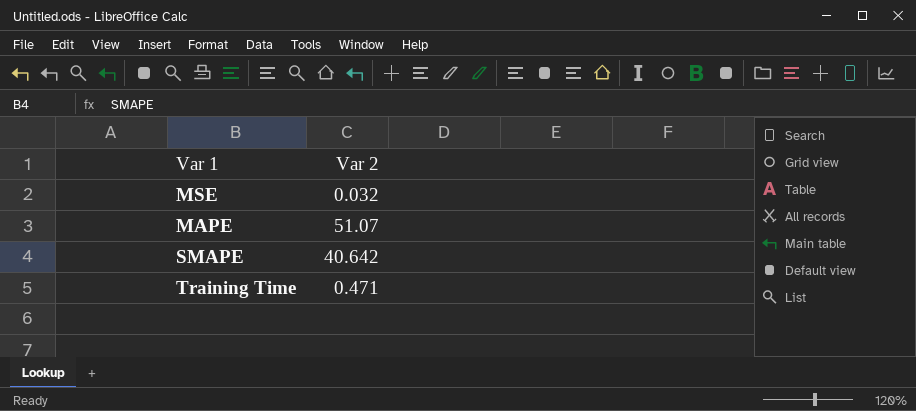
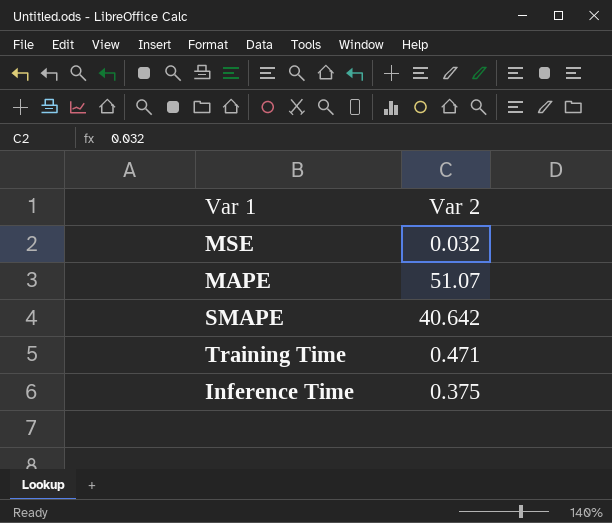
row Inference Time: none -> 0.375

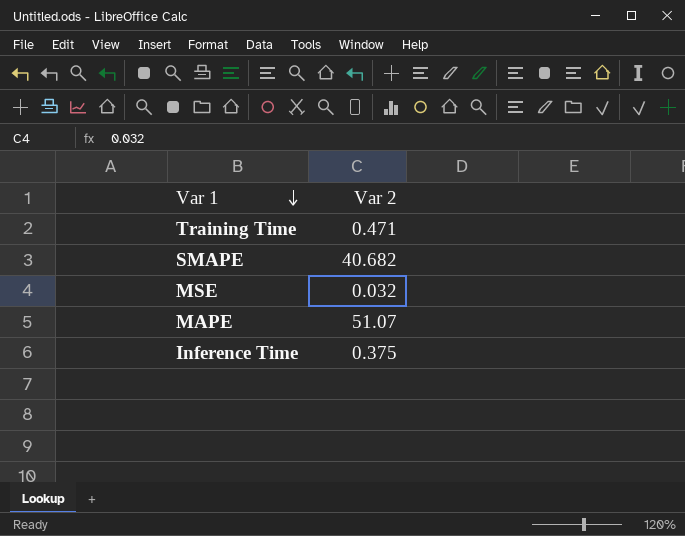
row order: none -> Var 1 descending
SMAPE | Var 2: 40.642 -> 40.682

